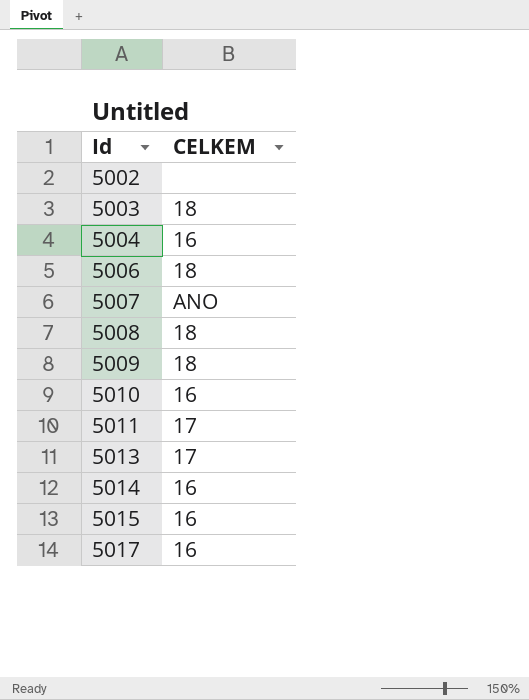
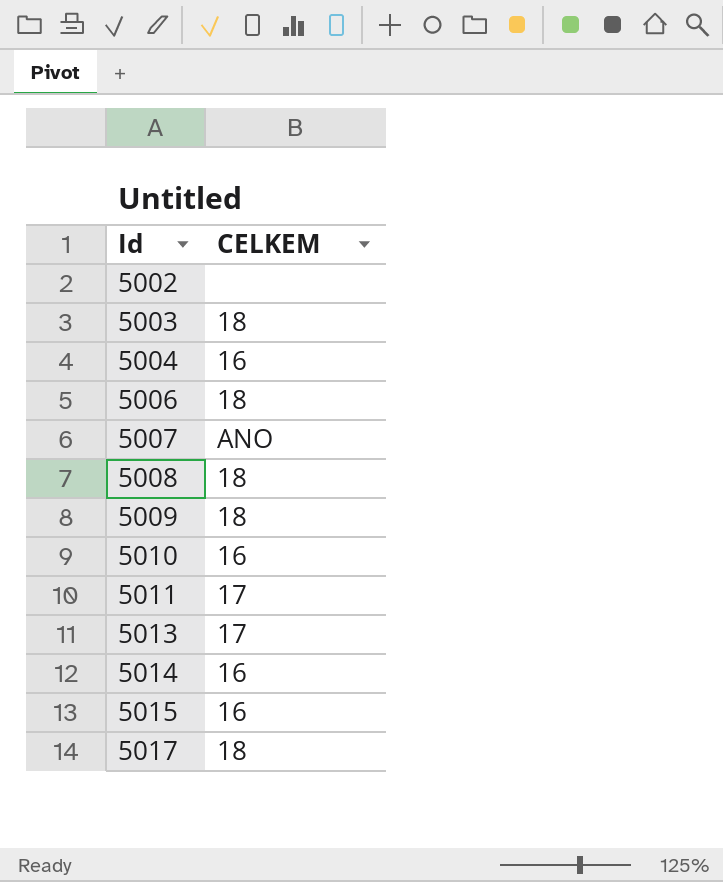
5017 | CELKEM: 16 -> 18

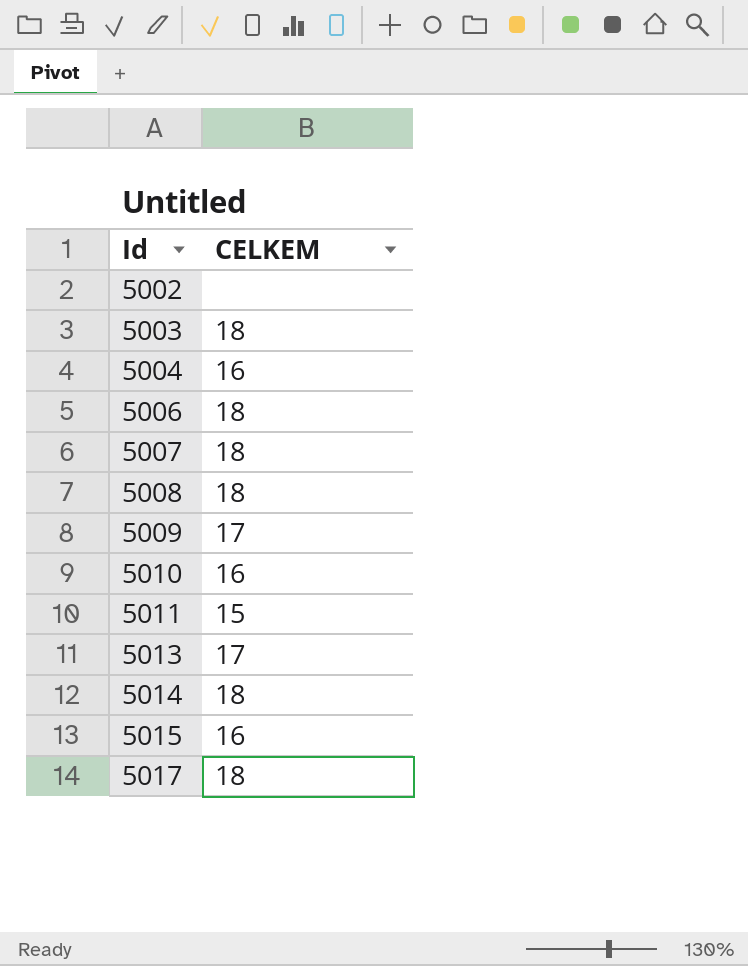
5007 | CELKEM: ANO -> 18
5009 | CELKEM: 18 -> 17
5011 | CELKEM: 17 -> 15
5014 | CELKEM: 16 -> 18

